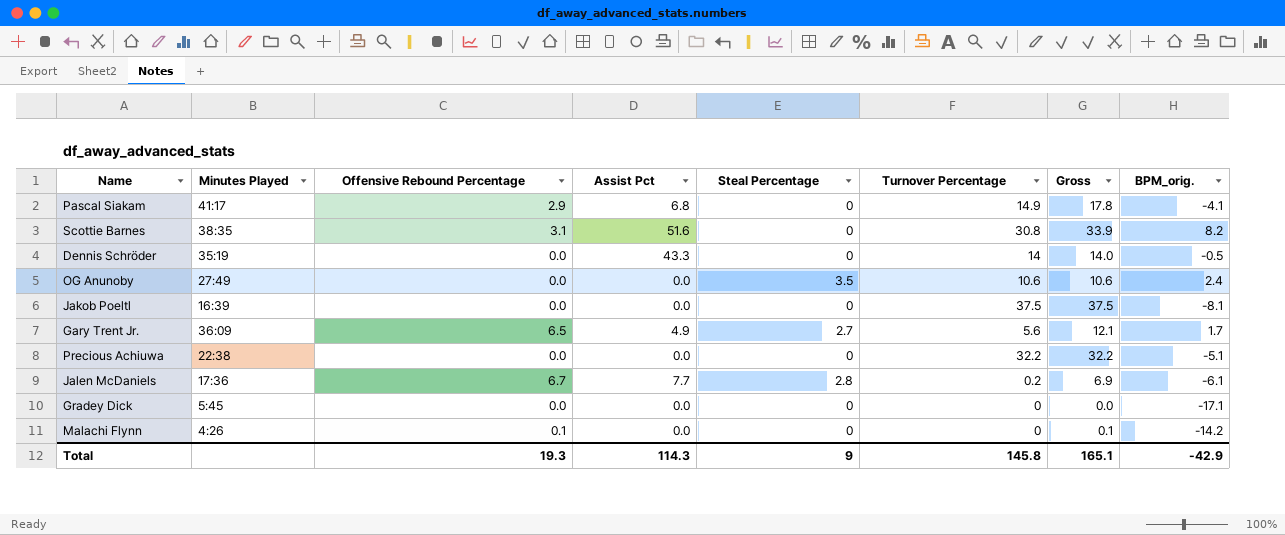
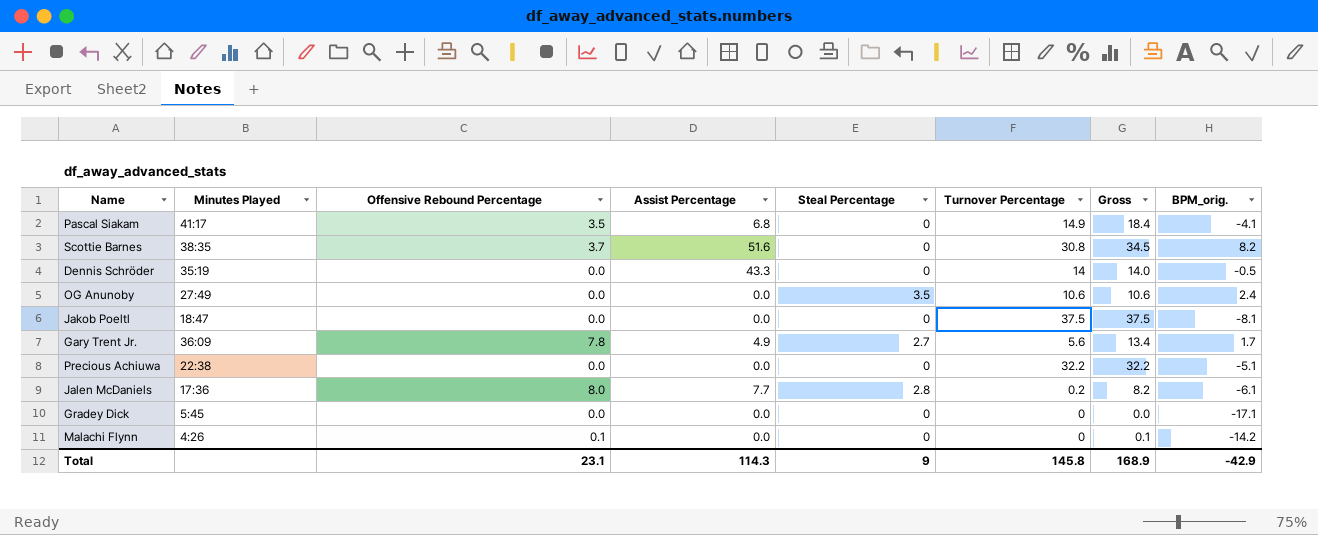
column name: Assist Pct -> Assist Percentage
Pascal Siakam | Offensive Rebound Percentage: 2.9 -> 3.5
Pascal Siakam | Gross: 17.8 -> 18.4
Scottie Barnes | Offensive Rebound Percentage: 3.1 -> 3.7
Scottie Barnes | Gross: 33.9 -> 34.5
Jakob Poeltl | Minutes Played: 16:39 -> 18:47
Gary Trent Jr. | Offensive Rebound Percentage: 6.5 -> 7.8
Gary Trent Jr. | Gross: 12.1 -> 13.4
Jalen McDaniels | Offensive Rebound Percentage: 6.7 -> 8.0
Jalen McDaniels | Gross: 6.9 -> 8.2
Total | Offensive Rebound Percentage: 19.3 -> 23.1
Total | Gross: 165.1 -> 168.9

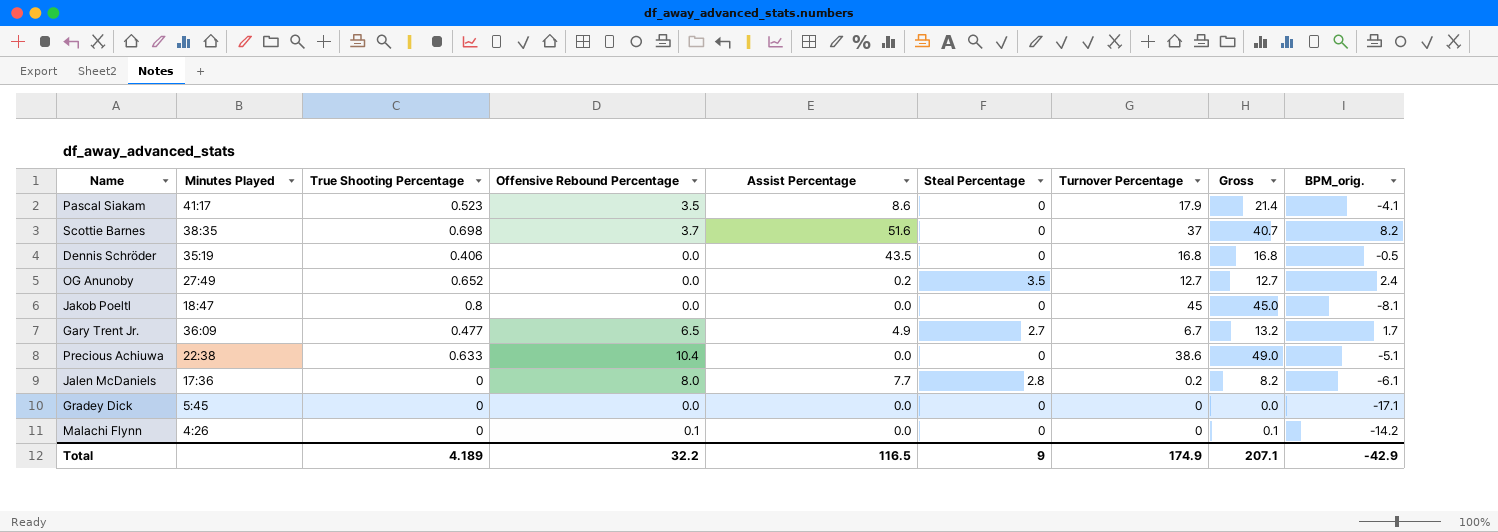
column True Shooting Percentage | position: none -> 3
Pascal Siakam | Assist Percentage: 6.8 -> 8.6
Pascal Siakam | Turnover Percentage: 14.9 -> 17.9
Pascal Siakam | Gross: 18.4 -> 21.4
Scottie Barnes | Turnover Percentage: 30.8 -> 37
Scottie Barnes | Gross: 34.5 -> 40.7
Dennis Schröder | Assist Percentage: 43.3 -> 43.5
Dennis Schröder | Turnover Percentage: 14 -> 16.8
Dennis Schröder | Gross: 14.0 -> 16.8
OG Anunoby | Assist Percentage: 0.0 -> 0.2
OG Anunoby | Turnover Percentage: 10.6 -> 12.7
OG Anunoby | Gross: 10.6 -> 12.7
Jakob Poeltl | Turnover Percentage: 37.5 -> 45
Jakob Poeltl | Gross: 37.5 -> 45.0
Gary Trent Jr. | Offensive Rebound Percentage: 7.8 -> 6.5
Gary Trent Jr. | Turnover Percentage: 5.6 -> 6.7
Gary Trent Jr. | Gross: 13.4 -> 13.2
Precious Achiuwa | Offensive Rebound Percentage: 0.0 -> 10.4
Precious Achiuwa | Turnover Percentage: 32.2 -> 38.6
Precious Achiuwa | Gross: 32.2 -> 49.0
Total | Offensive Rebound Percentage: 23.1 -> 32.2
Total | Assist Percentage: 114.3 -> 116.5
Total | Turnover Percentage: 145.8 -> 174.9
Total | Gross: 168.9 -> 207.1

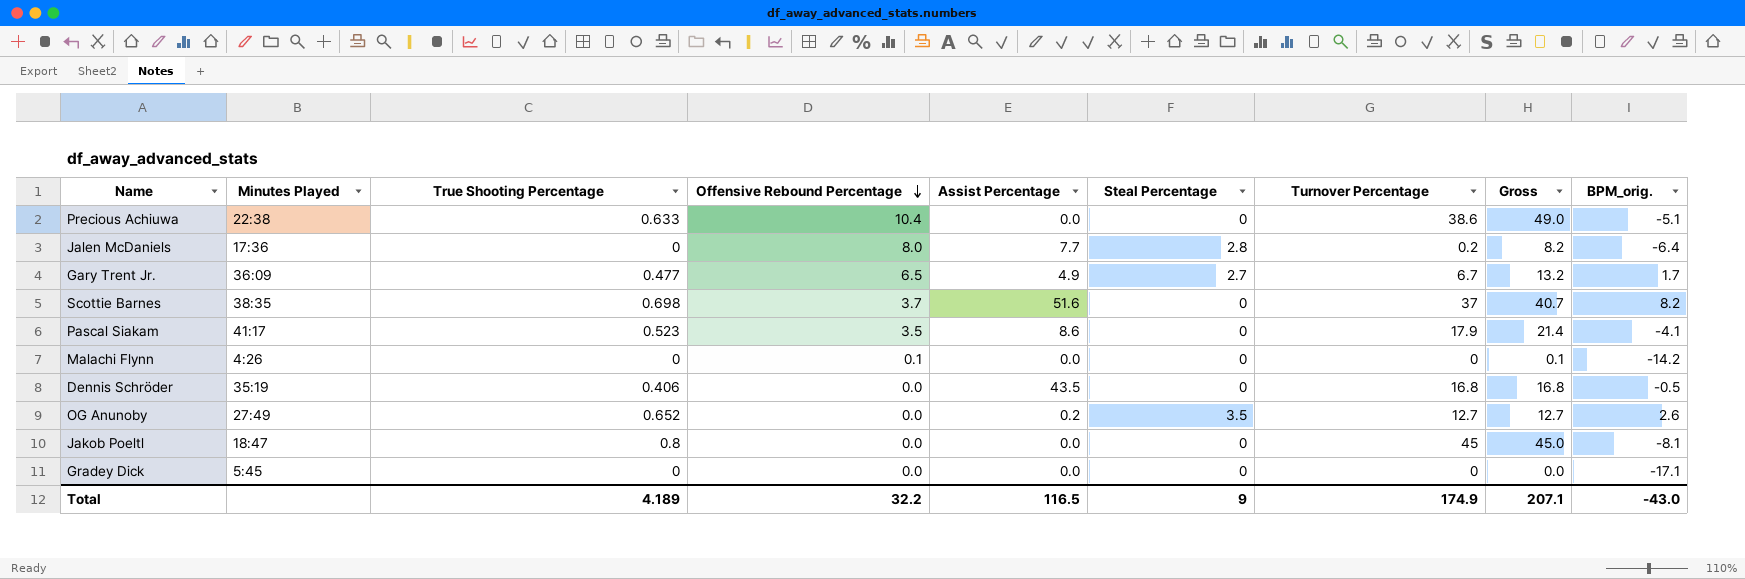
row order: none -> Offensive Rebound Percentage descending
Jalen McDaniels | BPM_orig.: -6.1 -> -6.4
OG Anunoby | BPM_orig.: 2.4 -> 2.6
Total | BPM_orig.: -42.9 -> -43.0

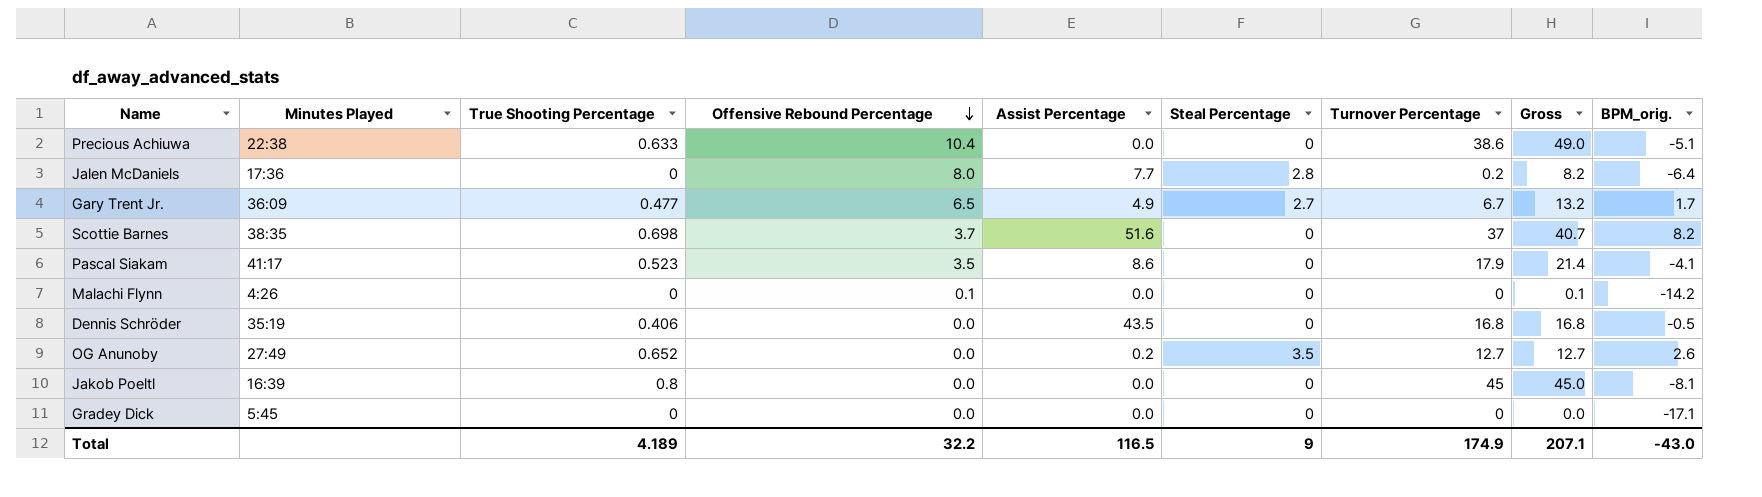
Jakob Poeltl | Minutes Played: 18:47 -> 16:39

